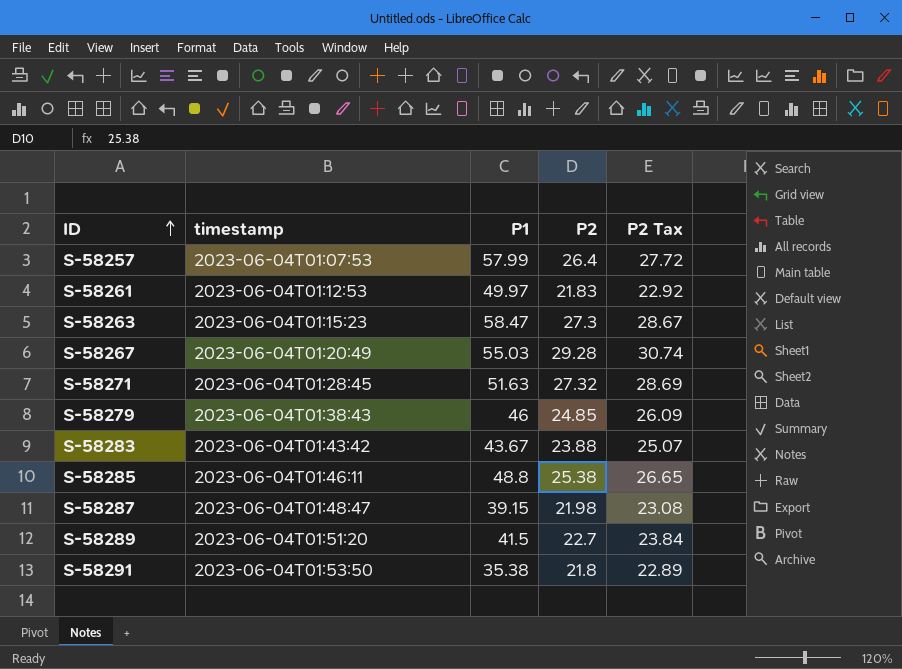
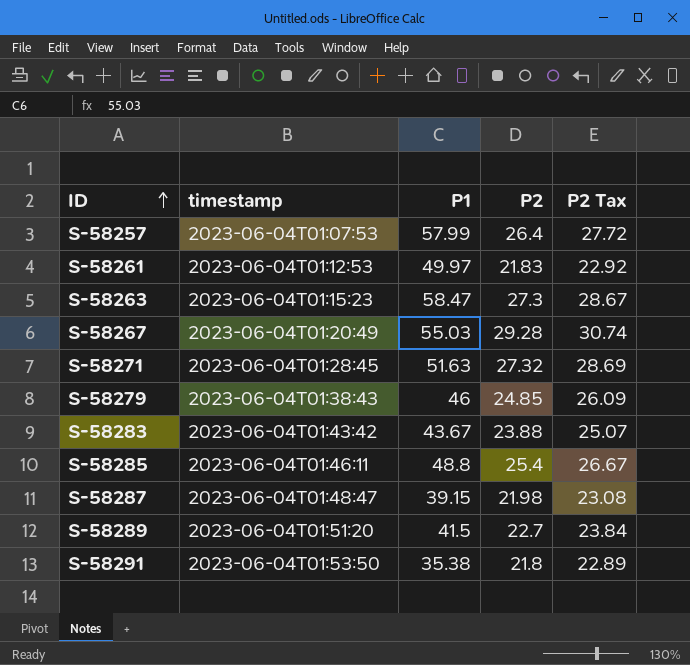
S-58285 | P2: 25.38 -> 25.4
S-58285 | P2 Tax: 26.65 -> 26.67

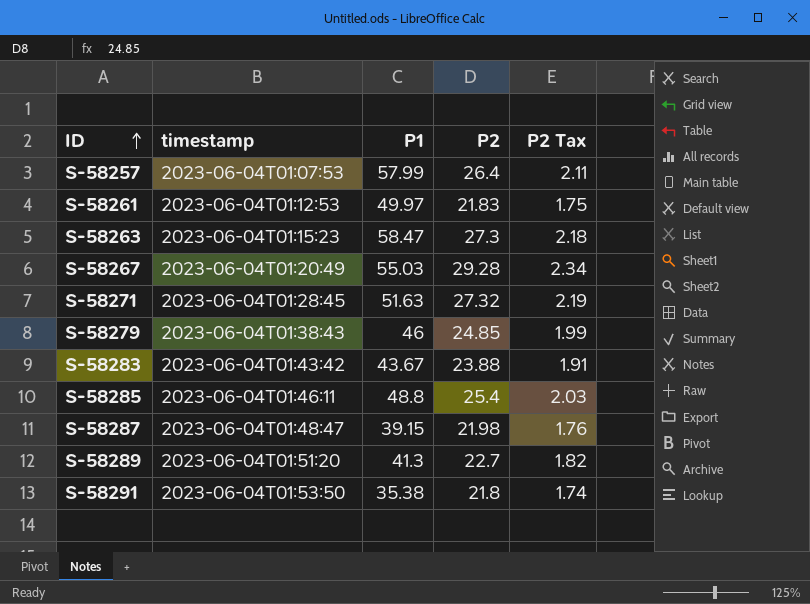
column P2 Tax | formula: [P2] * 1.05 -> [P2] * 0.08
S-58289 | P1: 41.5 -> 41.3

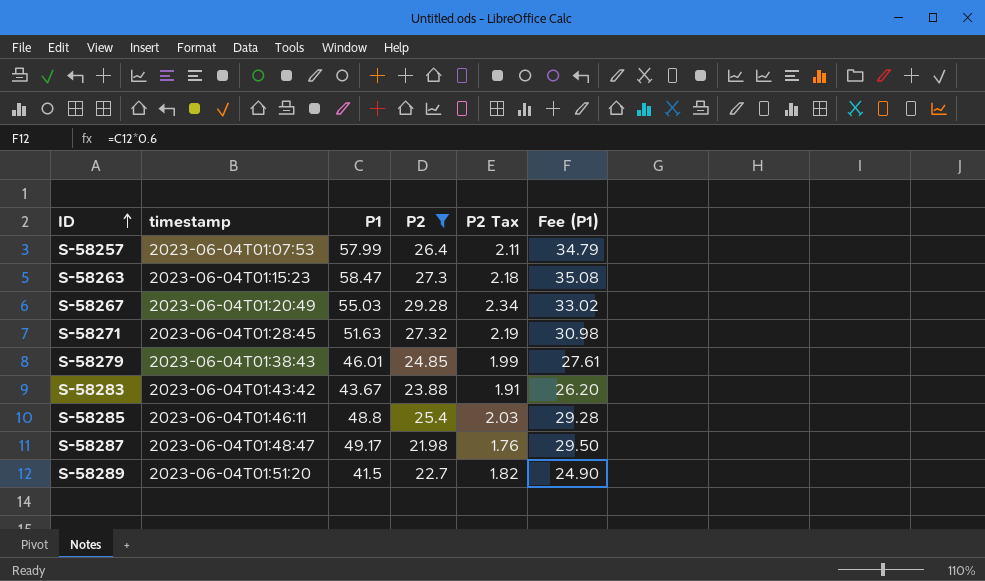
filter: none -> P2 >= 21.98
column Fee (P1) | formula: none -> [P1] * 0.6
S-58279 | P1: 46 -> 46.01
S-58287 | P1: 39.15 -> 49.17
S-58289 | P1: 41.3 -> 41.5

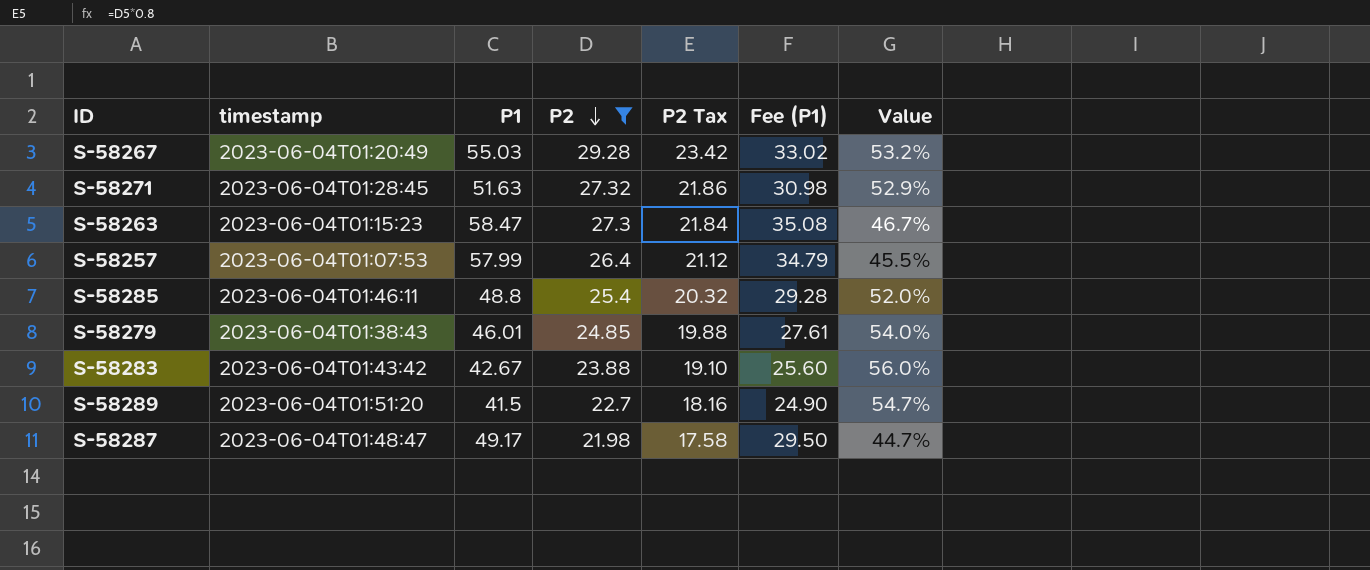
row order: ID ascending -> P2 descending
column P2 Tax | formula: [P2] * 0.08 -> [P2] * 0.8
column Value | formula: none -> [P2] / [P1]
S-58283 | P1: 43.67 -> 42.67
S-58283 | Fee (P1): 26.20 -> 25.60

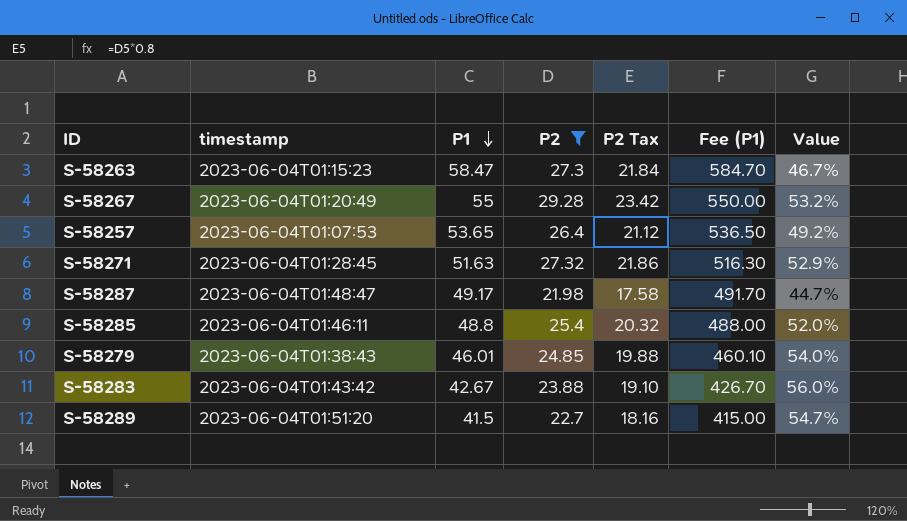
row order: P2 descending -> P1 descending
column Fee (P1) | formula: [P1] * 0.6 -> [P1] * 10
S-58267 | P1: 55.03 -> 55
S-58257 | P1: 57.99 -> 53.65
S-58257 | Value: 45.5% -> 49.2%

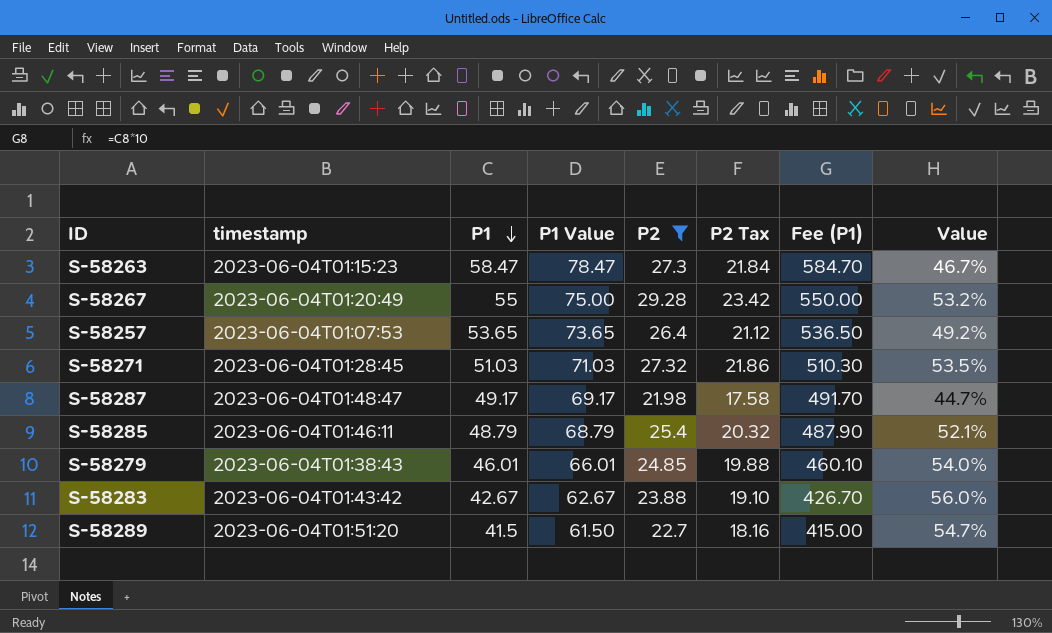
column P1 Value | formula: none -> [P1] + 20
S-58271 | P1: 51.63 -> 51.03
S-58271 | Fee (P1): 516.30 -> 510.30
S-58271 | Value: 52.9% -> 53.5%
S-58285 | P1: 48.8 -> 48.79
S-58285 | Fee (P1): 488.00 -> 487.90
S-58285 | Value: 52.0% -> 52.1%

